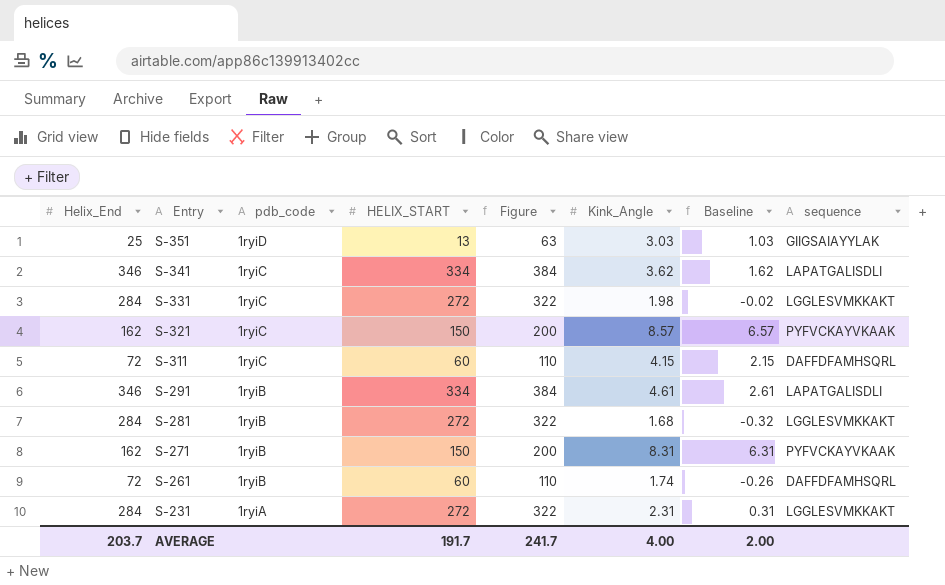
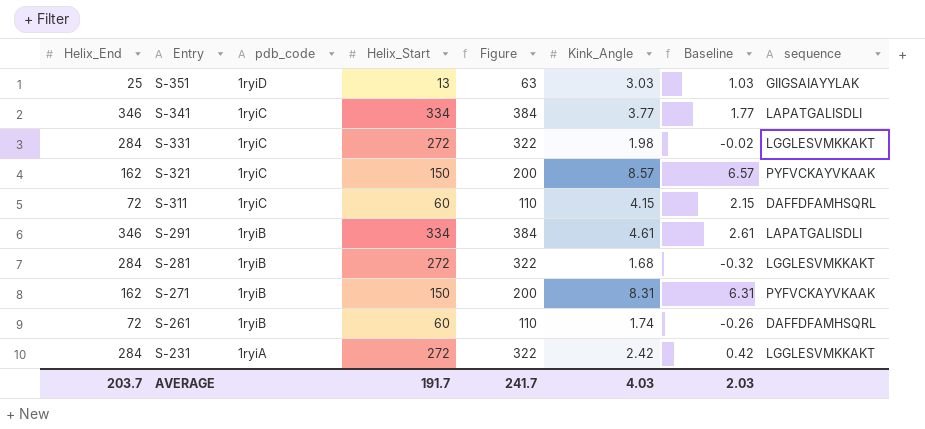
column name: HELIX_START -> Helix_Start
S-341 | Kink_Angle: 3.62 -> 3.77
S-341 | Baseline: 1.62 -> 1.77
S-231 | Kink_Angle: 2.31 -> 2.42
S-231 | Baseline: 0.31 -> 0.42
AVERAGE | Kink_Angle: 4.00 -> 4.03
AVERAGE | Baseline: 2.00 -> 2.03

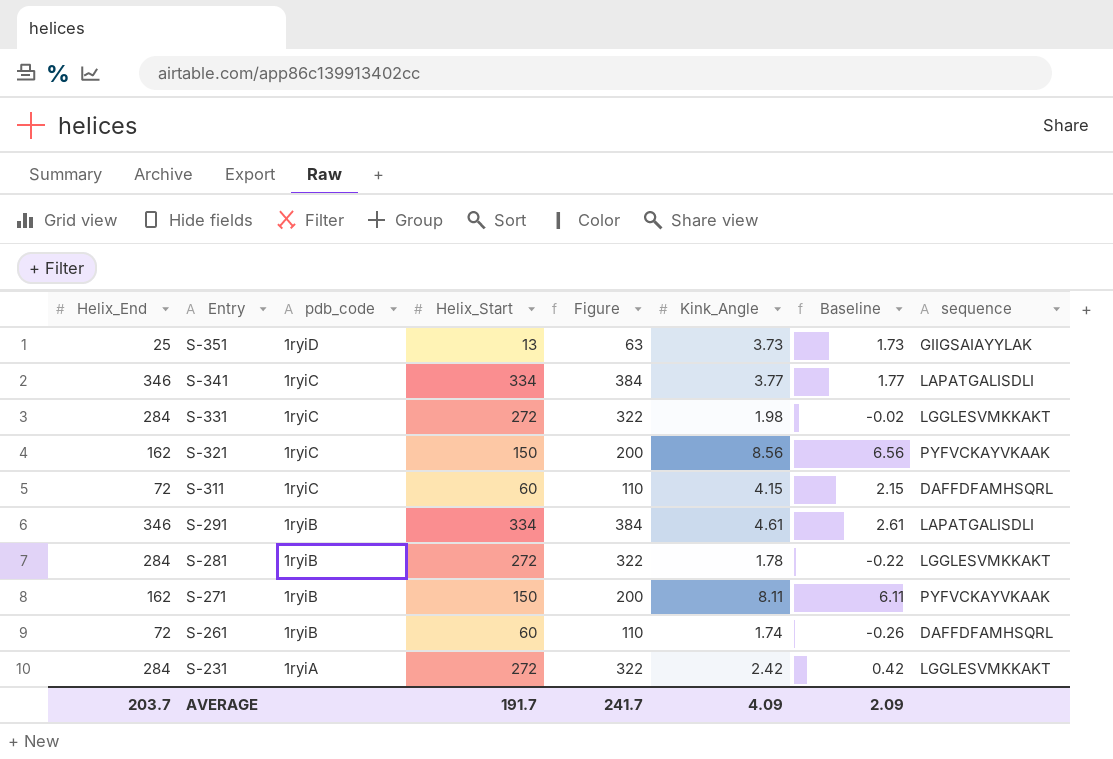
S-351 | Kink_Angle: 3.03 -> 3.73
S-351 | Baseline: 1.03 -> 1.73
S-321 | Kink_Angle: 8.57 -> 8.56
S-321 | Baseline: 6.57 -> 6.56
S-281 | Kink_Angle: 1.68 -> 1.78
S-281 | Baseline: -0.32 -> -0.22
S-271 | Kink_Angle: 8.31 -> 8.11
S-271 | Baseline: 6.31 -> 6.11
AVERAGE | Kink_Angle: 4.03 -> 4.09
AVERAGE | Baseline: 2.03 -> 2.09

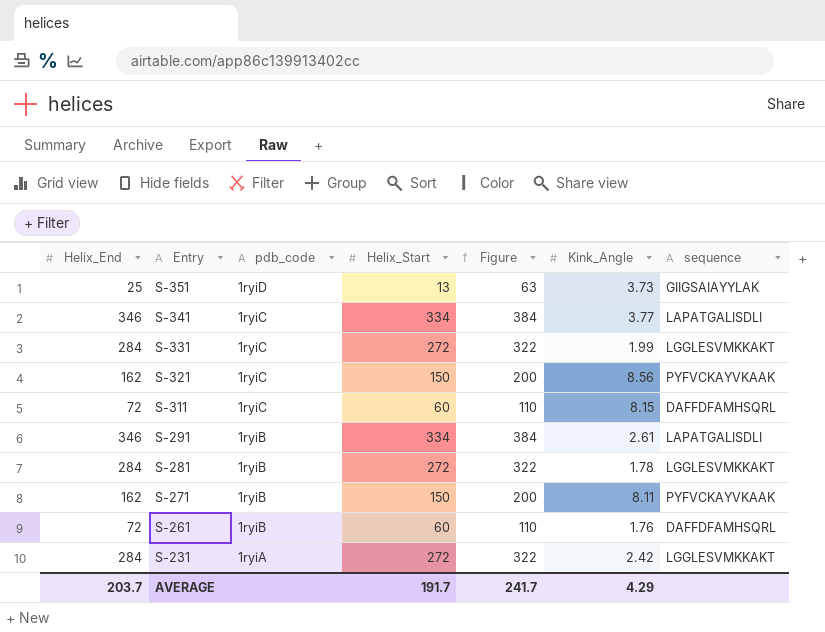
column Baseline | formula: [Kink_Angle] - 2 -> none
S-331 | Kink_Angle: 1.98 -> 1.99
S-311 | Kink_Angle: 4.15 -> 8.15
S-291 | Kink_Angle: 4.61 -> 2.61
S-261 | Kink_Angle: 1.74 -> 1.76
AVERAGE | Kink_Angle: 4.09 -> 4.29

